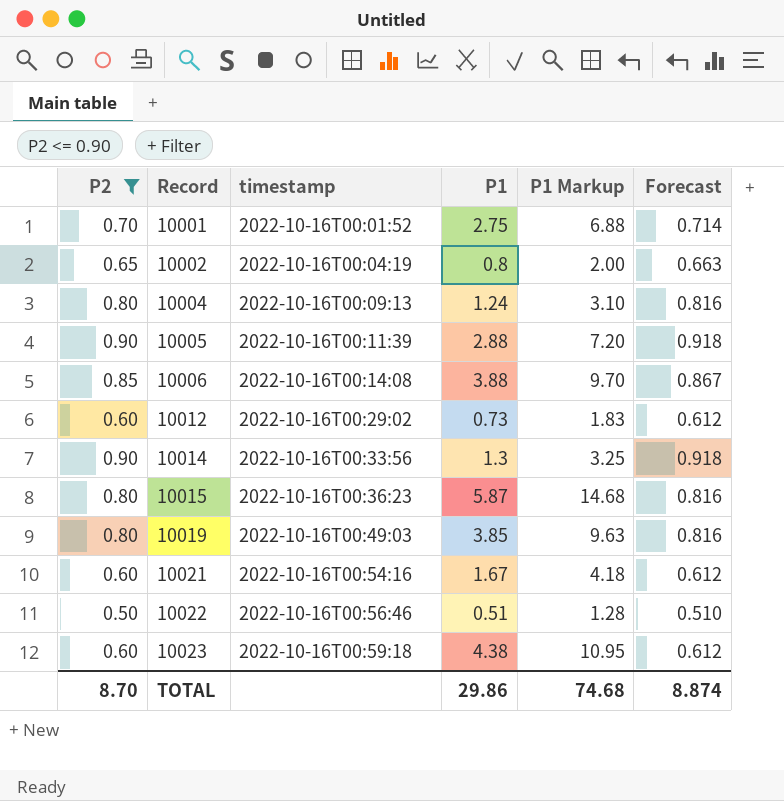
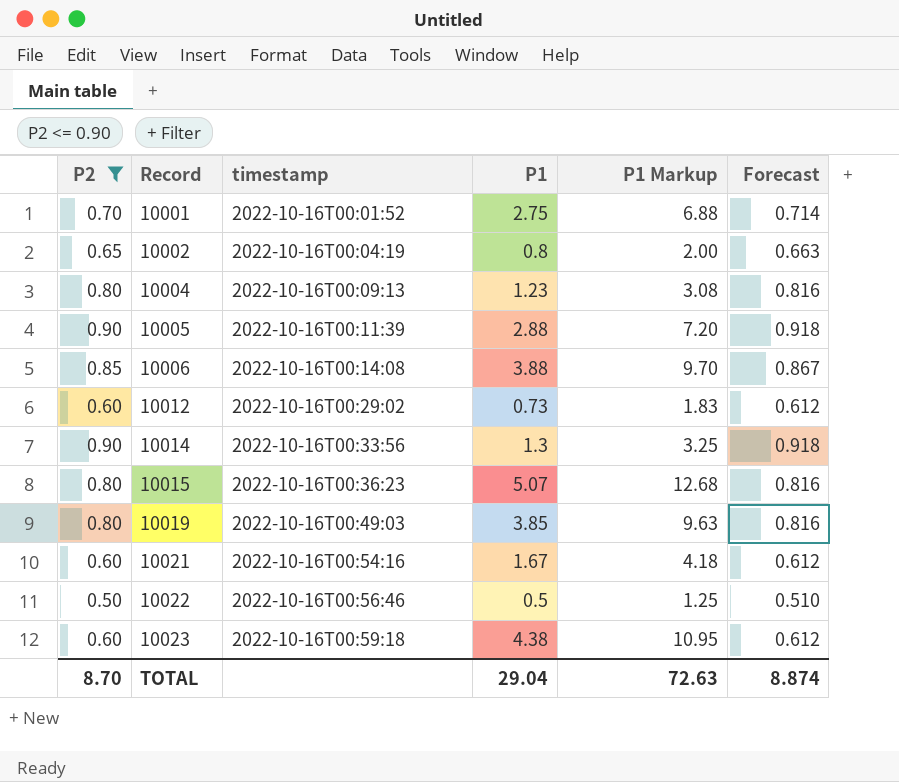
10004 | P1: 1.24 -> 1.23
10004 | P1 Markup: 3.10 -> 3.08
10015 | P1: 5.87 -> 5.07
10015 | P1 Markup: 14.68 -> 12.68
10022 | P1: 0.51 -> 0.5
10022 | P1 Markup: 1.28 -> 1.25
TOTAL | P1: 29.86 -> 29.04
TOTAL | P1 Markup: 74.68 -> 72.63

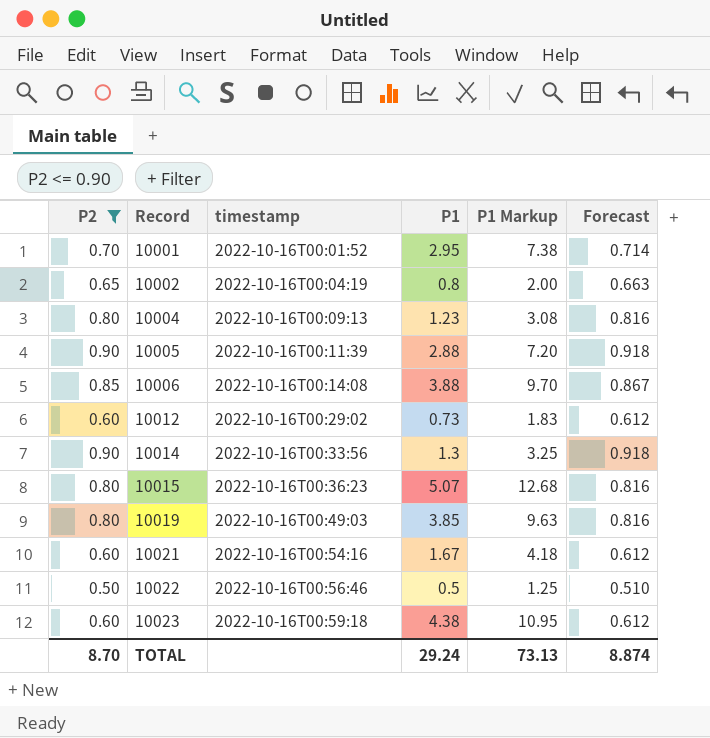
10001 | P1: 2.75 -> 2.95
10001 | P1 Markup: 6.88 -> 7.38
TOTAL | P1: 29.04 -> 29.24
TOTAL | P1 Markup: 72.63 -> 73.13

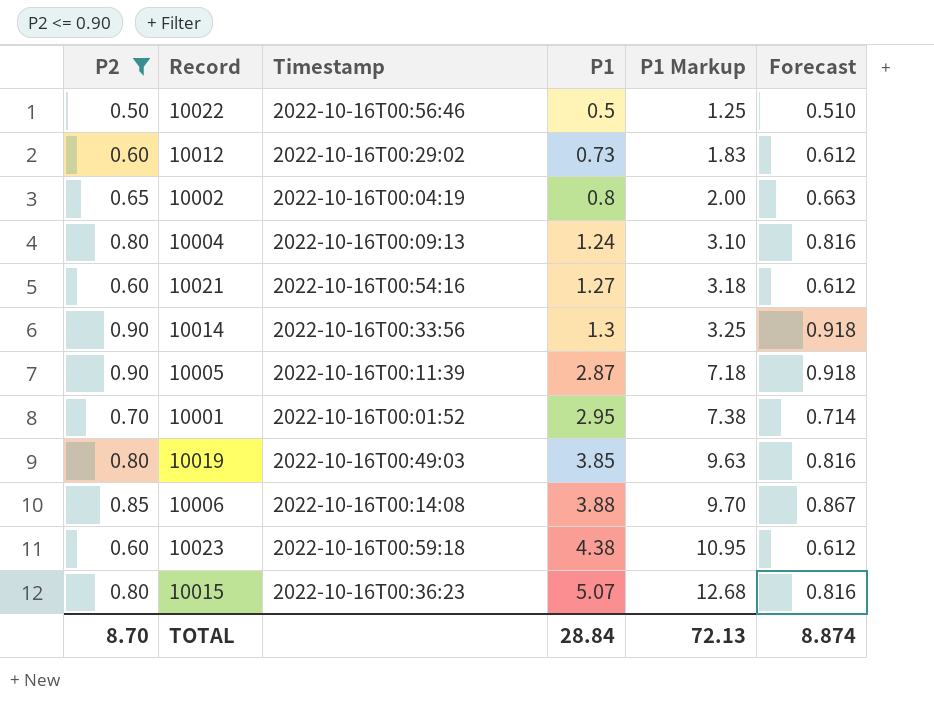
row order: Record ascending -> P1 ascending
column name: timestamp -> Timestamp
10004 | P1: 1.23 -> 1.24
10004 | P1 Markup: 3.08 -> 3.10
10021 | P1: 1.67 -> 1.27
10021 | P1 Markup: 4.18 -> 3.18
10005 | P1: 2.88 -> 2.87
10005 | P1 Markup: 7.20 -> 7.18
TOTAL | P1: 29.24 -> 28.84
TOTAL | P1 Markup: 73.13 -> 72.13

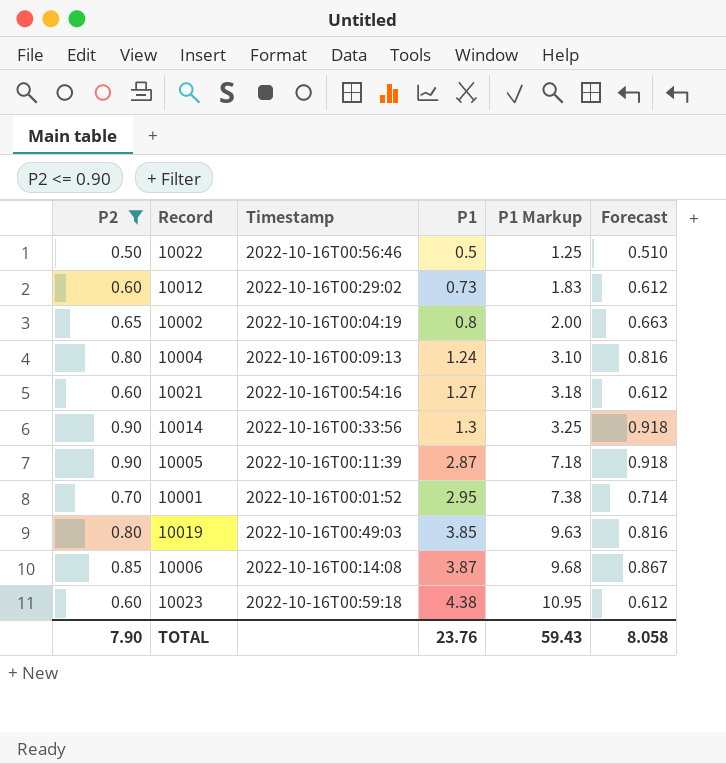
row 10015: 0.80 | 2022-10-16T00:36:23 | 5.07 | 12.68 | 0.816 -> none
10006 | P1: 3.88 -> 3.87
10006 | P1 Markup: 9.70 -> 9.68
TOTAL | P2: 8.70 -> 7.90
TOTAL | P1: 28.84 -> 23.76
TOTAL | P1 Markup: 72.13 -> 59.43
TOTAL | Forecast: 8.874 -> 8.058

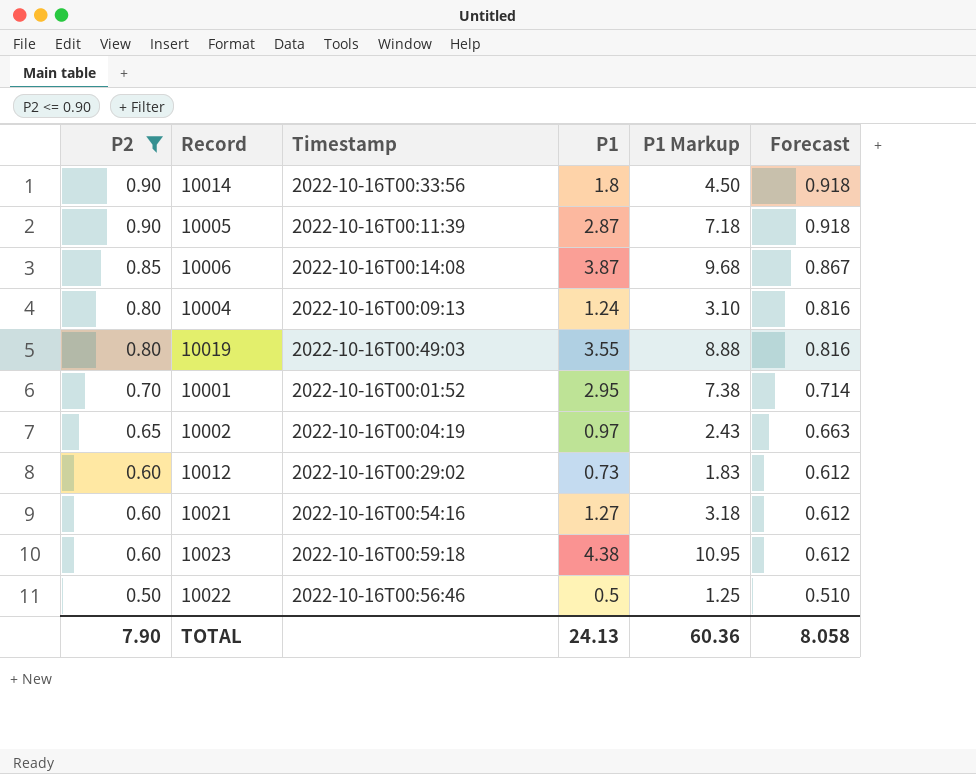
row order: P1 ascending -> P2 descending
10014 | P1: 1.3 -> 1.8
10014 | P1 Markup: 3.25 -> 4.50
10019 | P1: 3.85 -> 3.55
10019 | P1 Markup: 9.63 -> 8.88
10002 | P1: 0.8 -> 0.97
10002 | P1 Markup: 2.00 -> 2.43
TOTAL | P1: 23.76 -> 24.13
TOTAL | P1 Markup: 59.43 -> 60.36

